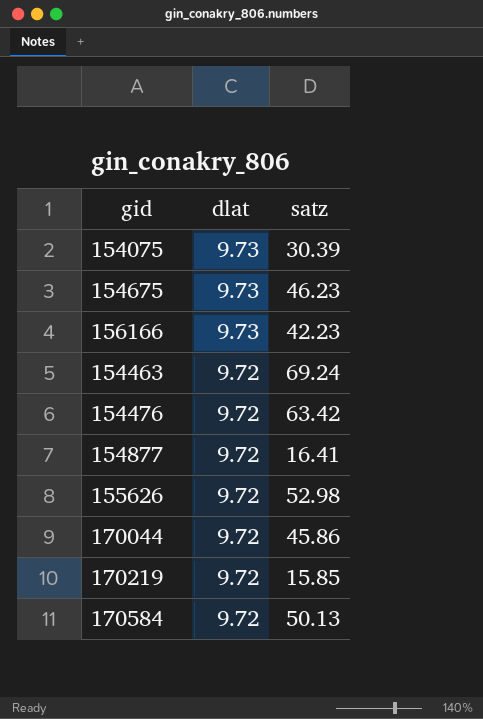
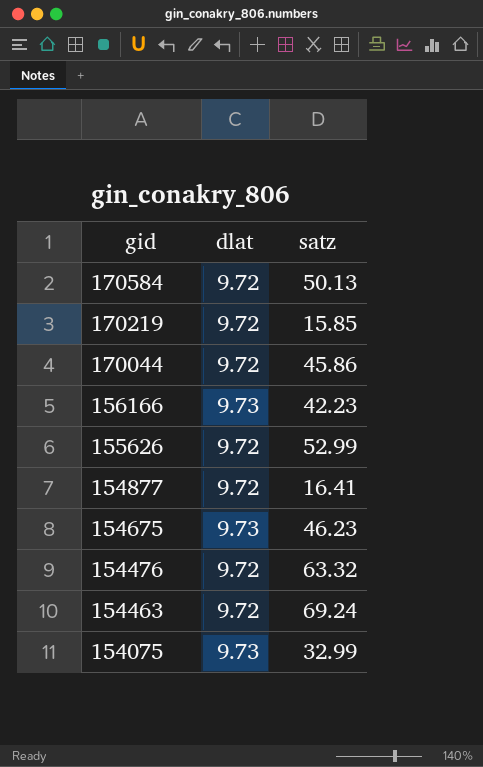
row order: dlat descending -> gid descending
155626 | satz: 52.98 -> 52.99
154476 | satz: 63.42 -> 63.32
154075 | satz: 30.39 -> 32.99

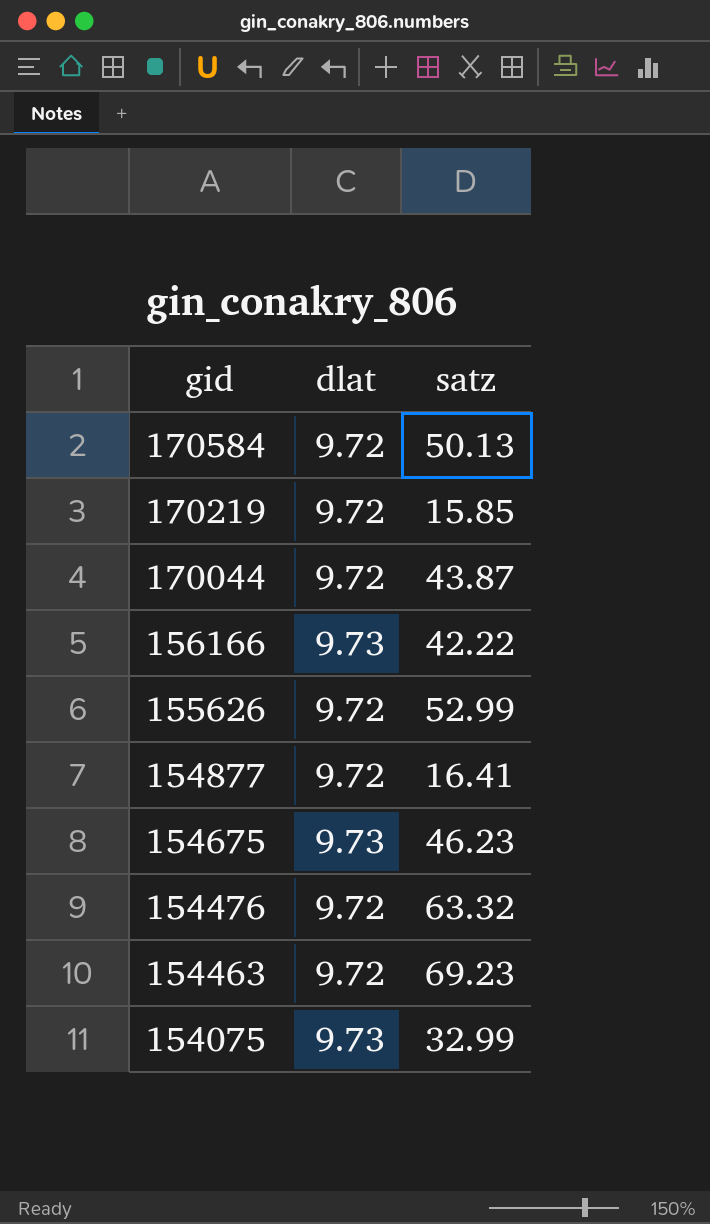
170044 | satz: 45.86 -> 43.87
156166 | satz: 42.23 -> 42.22
154463 | satz: 69.24 -> 69.23

